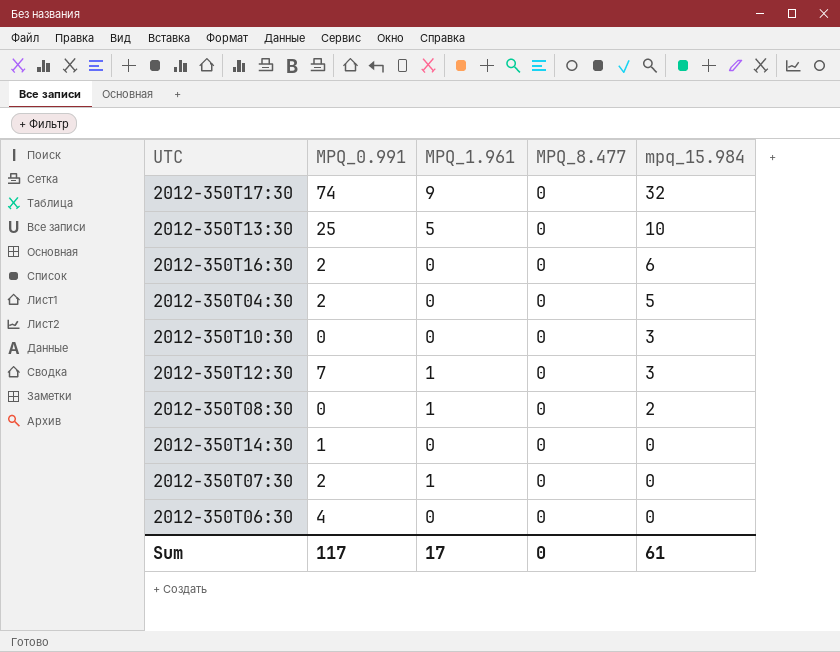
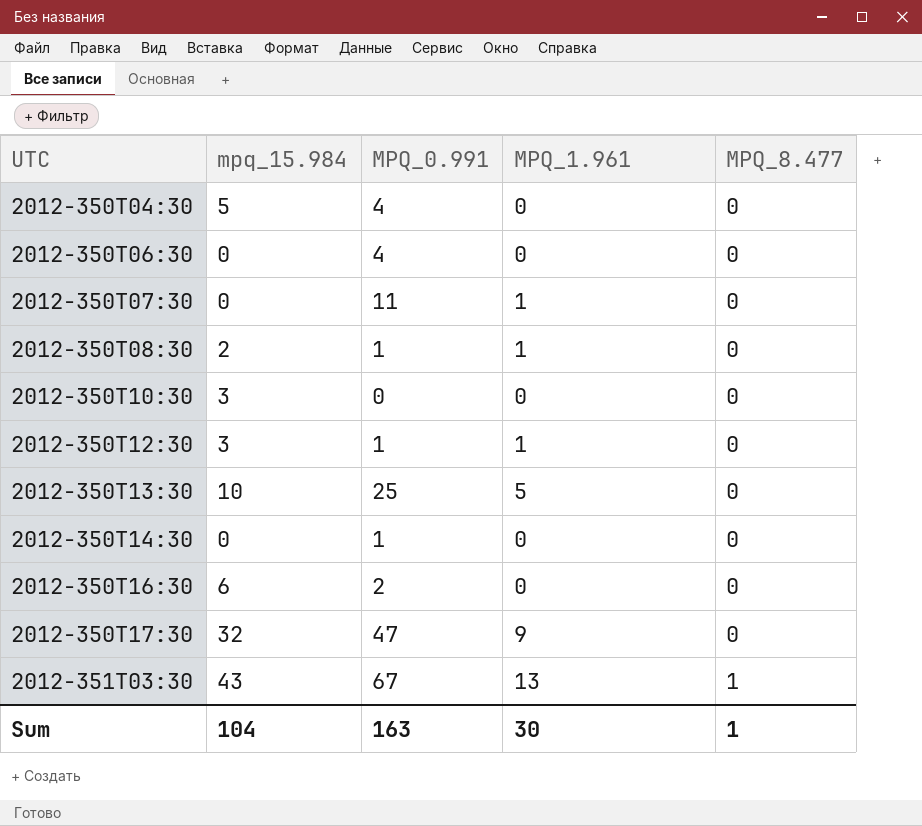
row order: mpq_15.984 descending -> UTC ascending
column mpq_15.984 | position: 5 -> 2
2012-350T04:30 | MPQ_0.991: 2 -> 4
2012-350T07:30 | MPQ_0.991: 2 -> 11
2012-350T08:30 | MPQ_0.991: 0 -> 1
2012-350T12:30 | MPQ_0.991: 7 -> 1
2012-350T17:30 | MPQ_0.991: 74 -> 47
row 2012-351T03:30: none -> 43 | 67 | 13 | 1
Sum | mpq_15.984: 61 -> 104
Sum | MPQ_0.991: 117 -> 163
Sum | MPQ_1.961: 17 -> 30
Sum | MPQ_8.477: 0 -> 1

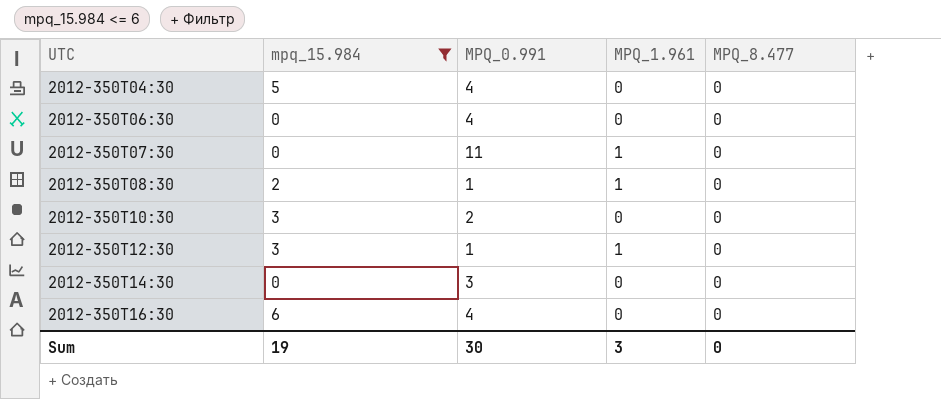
filter: none -> mpq_15.984 <= 6
2012-350T10:30 | MPQ_0.991: 0 -> 2
2012-350T14:30 | MPQ_0.991: 1 -> 3
2012-350T16:30 | MPQ_0.991: 2 -> 4
Sum | mpq_15.984: 104 -> 19
Sum | MPQ_0.991: 163 -> 30
Sum | MPQ_1.961: 30 -> 3
Sum | MPQ_8.477: 1 -> 0

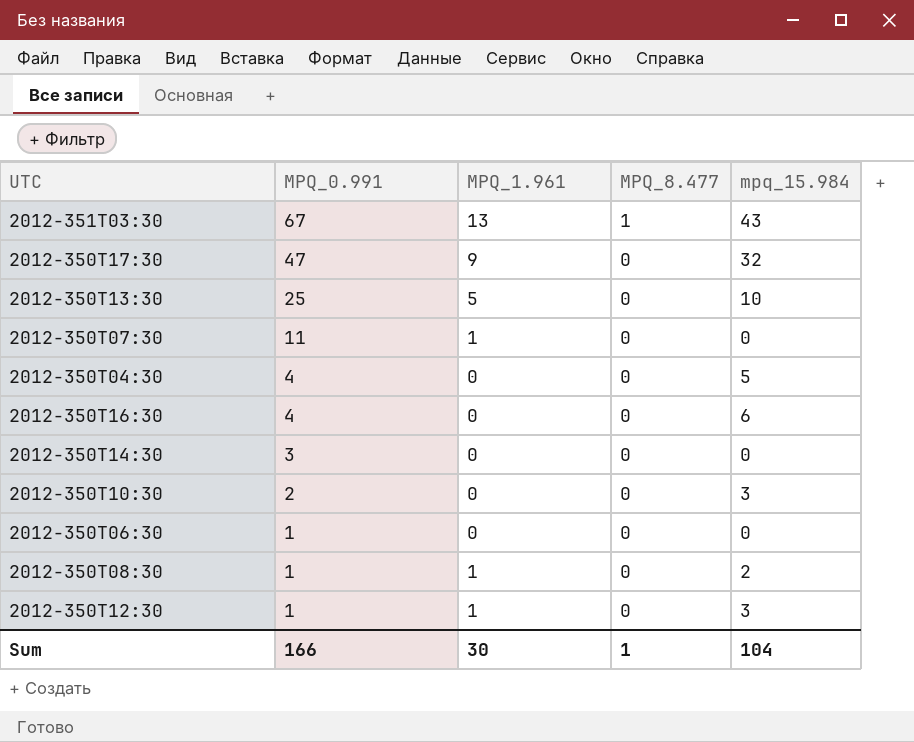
filter: mpq_15.984 <= 6 -> none
row order: UTC ascending -> MPQ_0.991 descending
column mpq_15.984 | position: 2 -> 5
2012-350T06:30 | MPQ_0.991: 4 -> 1
Sum | MPQ_0.991: 30 -> 166
Sum | MPQ_1.961: 3 -> 30
Sum | MPQ_8.477: 0 -> 1
Sum | mpq_15.984: 19 -> 104

